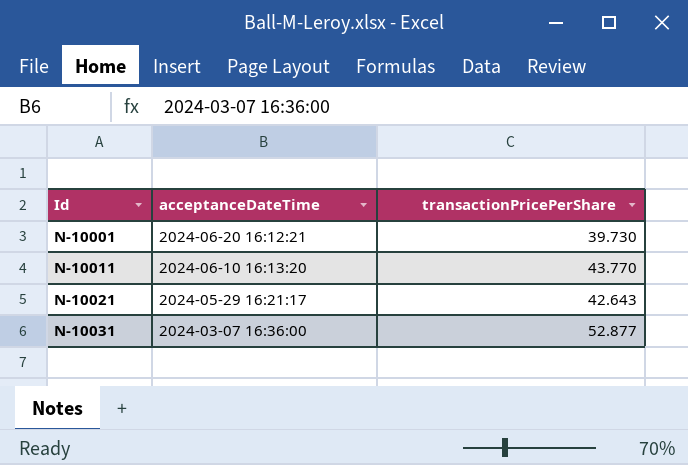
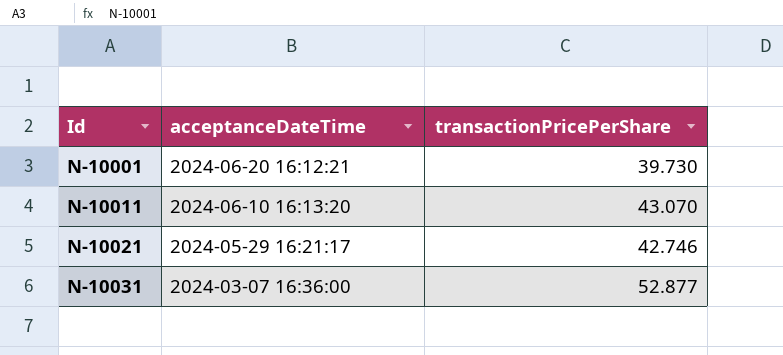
N-10011 | transactionPricePerShare: 43.770 -> 43.070
N-10021 | transactionPricePerShare: 42.643 -> 42.746

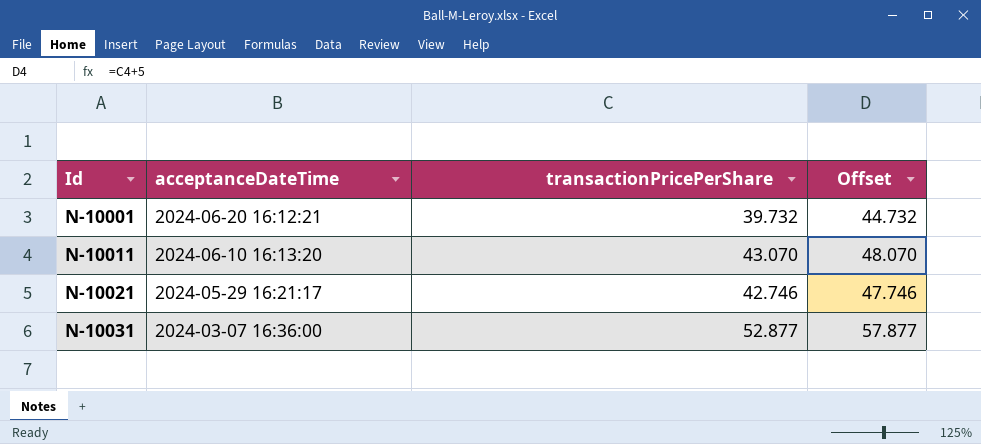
column Offset | formula: none -> [transactionPricePerShare] + 5
N-10001 | transactionPricePerShare: 39.730 -> 39.732

